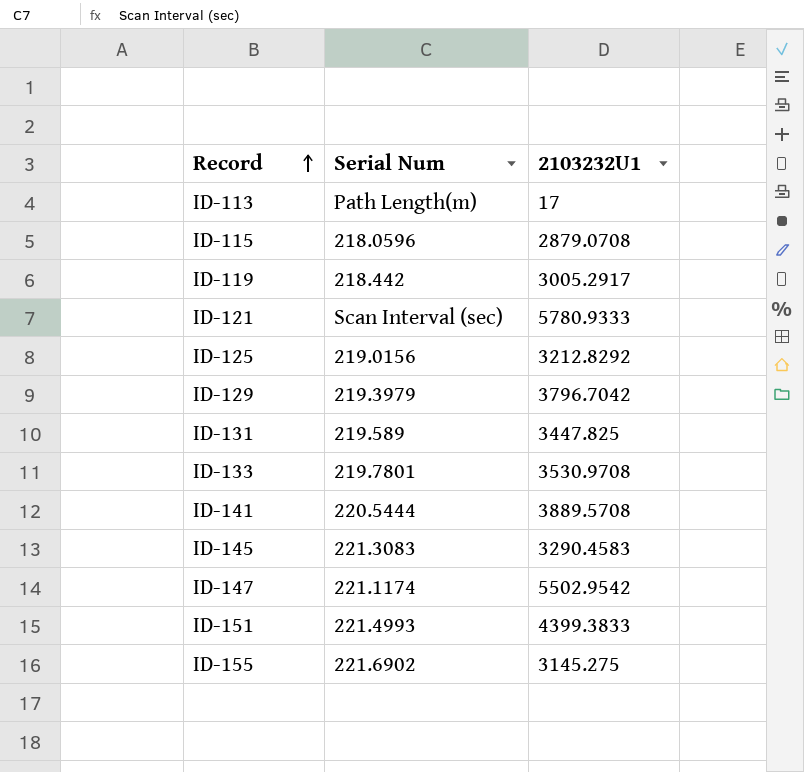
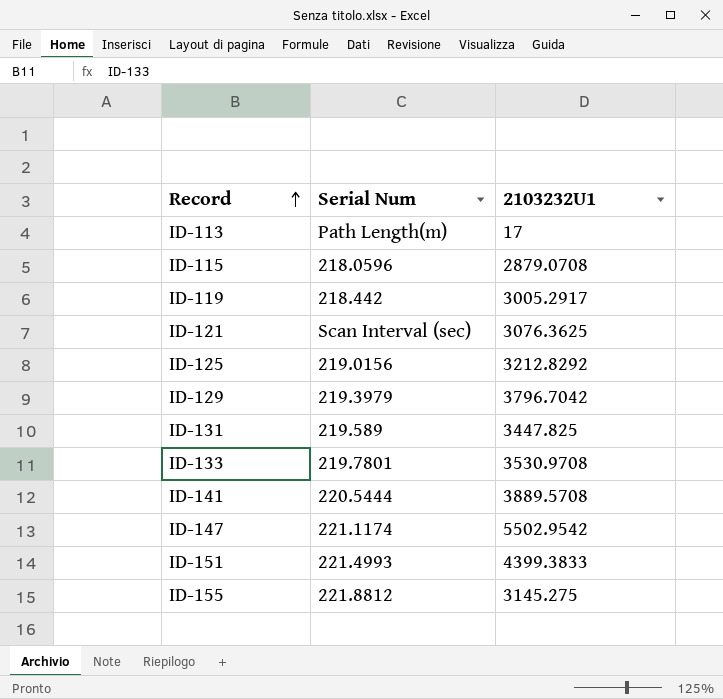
row ID-145: 221.3083 | 3290.4583 -> none
ID-121 | 2103232U1: 5780.9333 -> 3076.3625
ID-155 | Serial Num: 221.6902 -> 221.8812

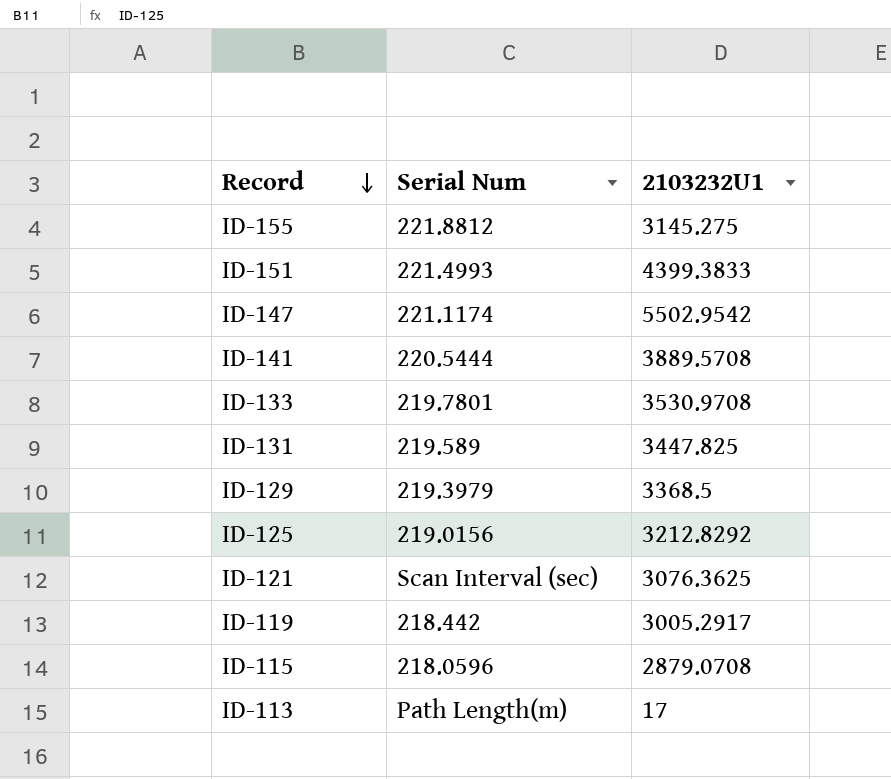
row order: Record ascending -> Record descending
ID-129 | 2103232U1: 3796.7042 -> 3368.5

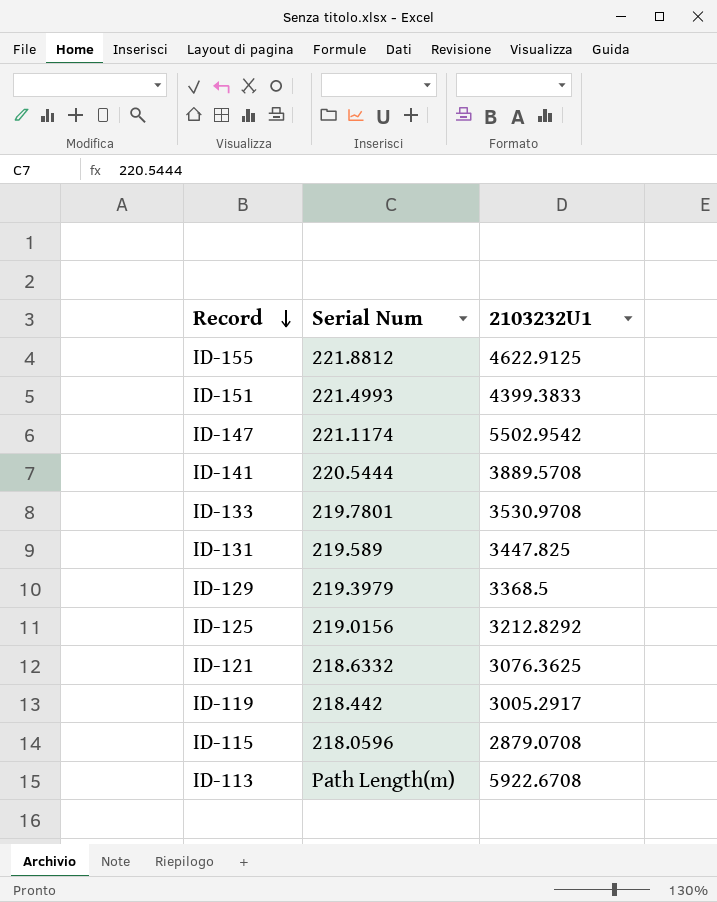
ID-155 | 2103232U1: 3145.275 -> 4622.9125
ID-121 | Serial Num: Scan Interval (sec) -> 218.6332
ID-113 | 2103232U1: 17 -> 5922.6708

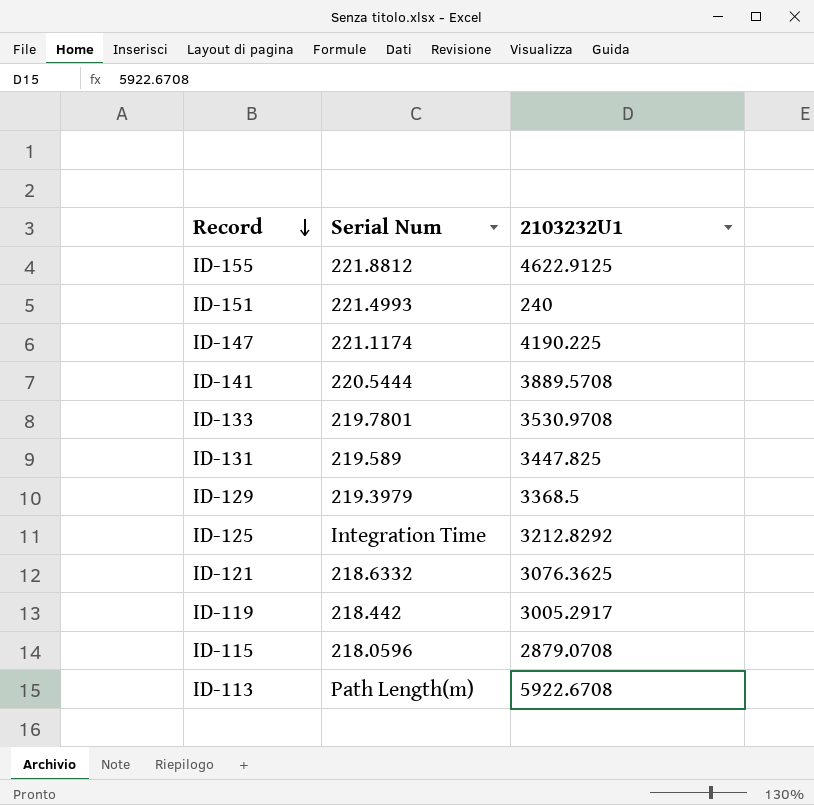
ID-151 | 2103232U1: 4399.3833 -> 240
ID-147 | 2103232U1: 5502.9542 -> 4190.225
ID-125 | Serial Num: 219.0156 -> Integration Time

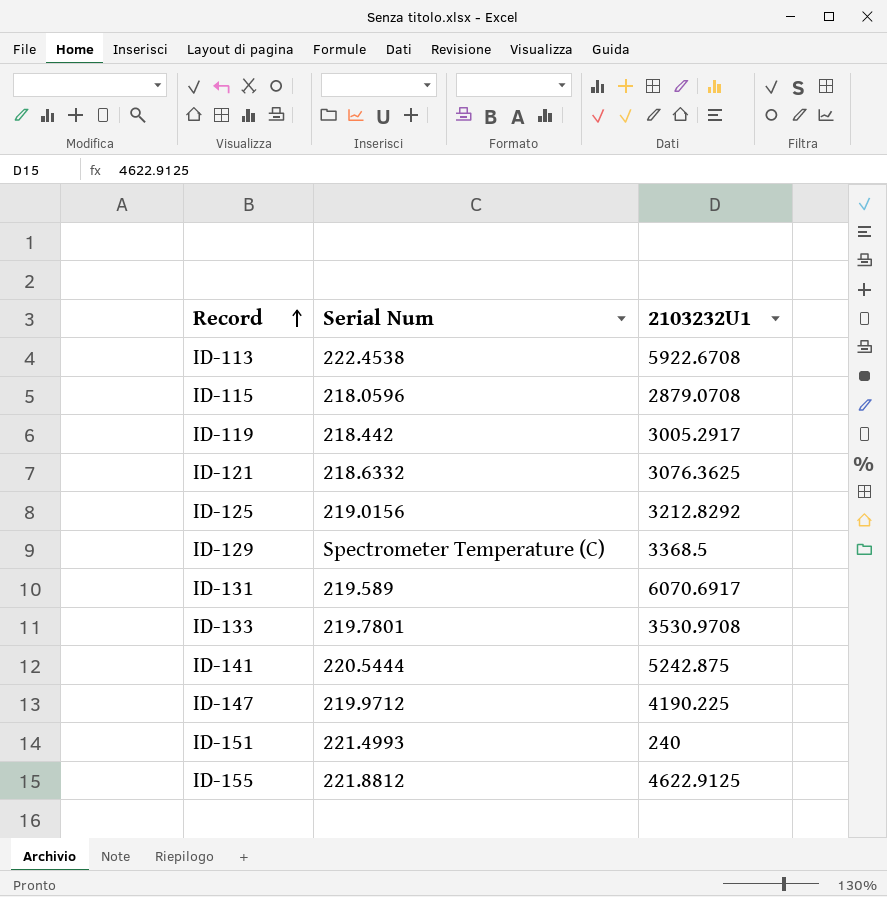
row order: Record descending -> Record ascending
ID-113 | Serial Num: Path Length(m) -> 222.4538
ID-125 | Serial Num: Integration Time -> 219.0156
ID-129 | Serial Num: 219.3979 -> Spectrometer Temperature (C)
ID-131 | 2103232U1: 3447.825 -> 6070.6917
ID-141 | 2103232U1: 3889.5708 -> 5242.875
ID-147 | Serial Num: 221.1174 -> 219.9712

